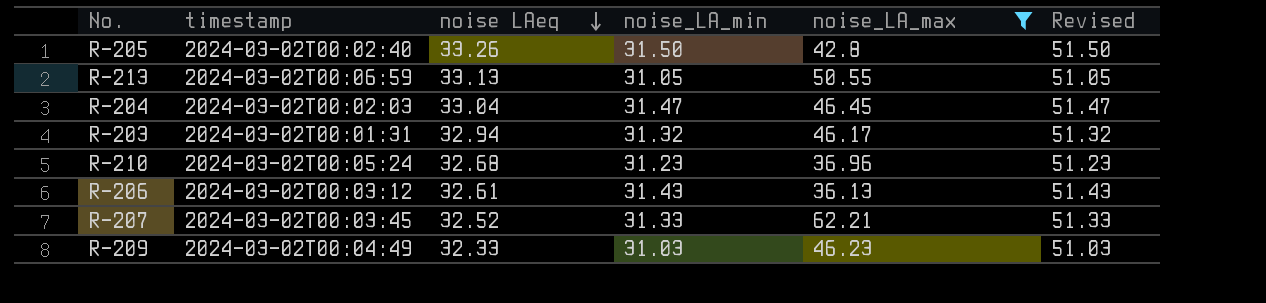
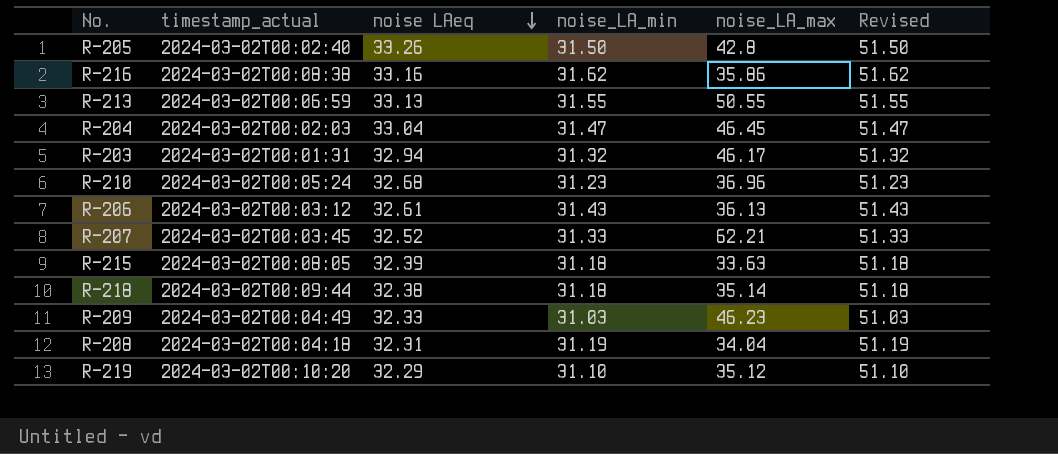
filter: noise_LA_max >= 36.13 -> none
column name: timestamp -> timestamp_actual
R-213 | noise_LA_min: 31.05 -> 31.55
R-213 | Revised: 51.05 -> 51.55

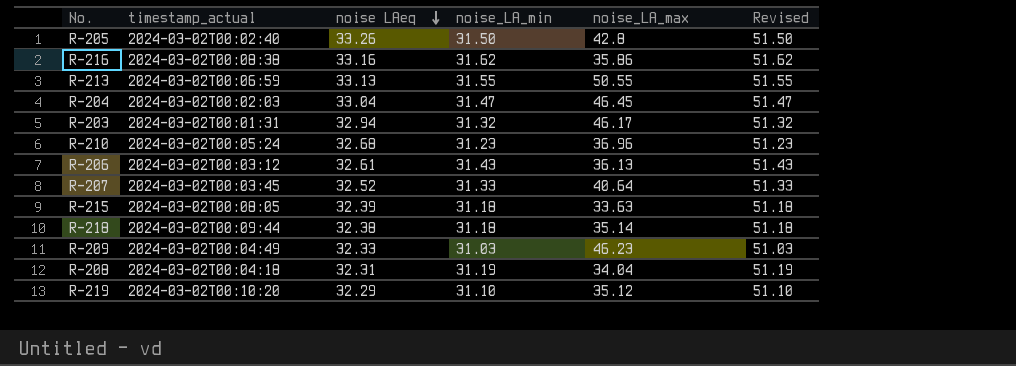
R-207 | noise_LA_max: 62.21 -> 40.64

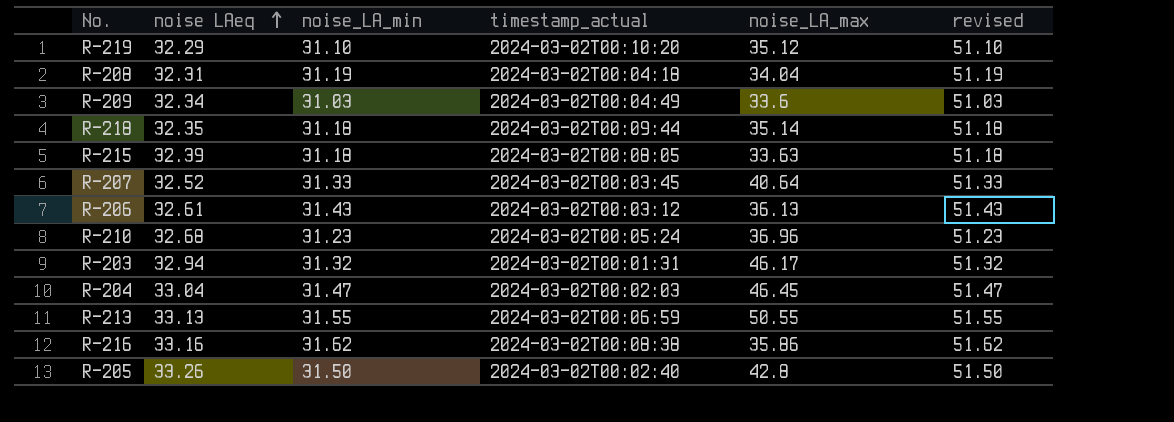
row order: noise LAeq descending -> noise LAeq ascending
column timestamp_actual | position: 2 -> 4
column name: Revised -> revised
R-209 | noise LAeq: 32.33 -> 32.34
R-209 | noise_LA_max: 46.23 -> 33.6
R-218 | noise LAeq: 32.38 -> 32.35

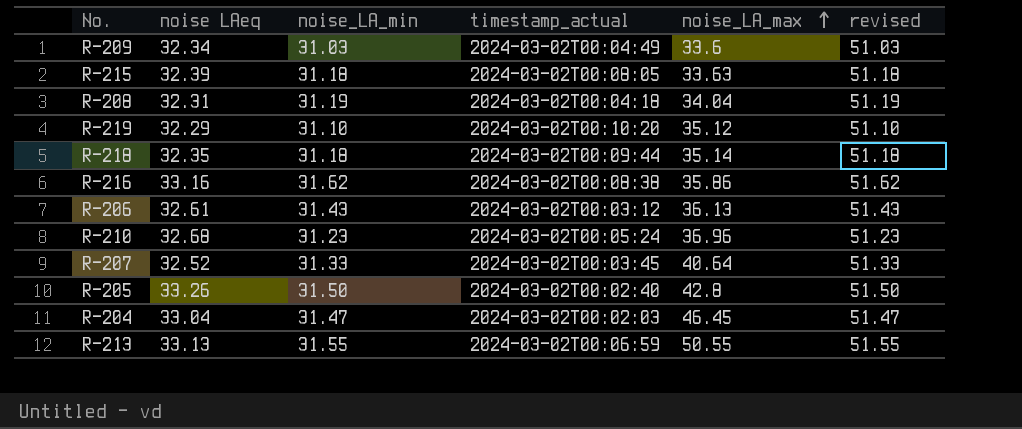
row order: noise LAeq ascending -> noise_LA_max ascending
row R-203: 32.94 | 31.32 | 2024-03-02T00:01:31 | 46.17 | 51.32 -> none

